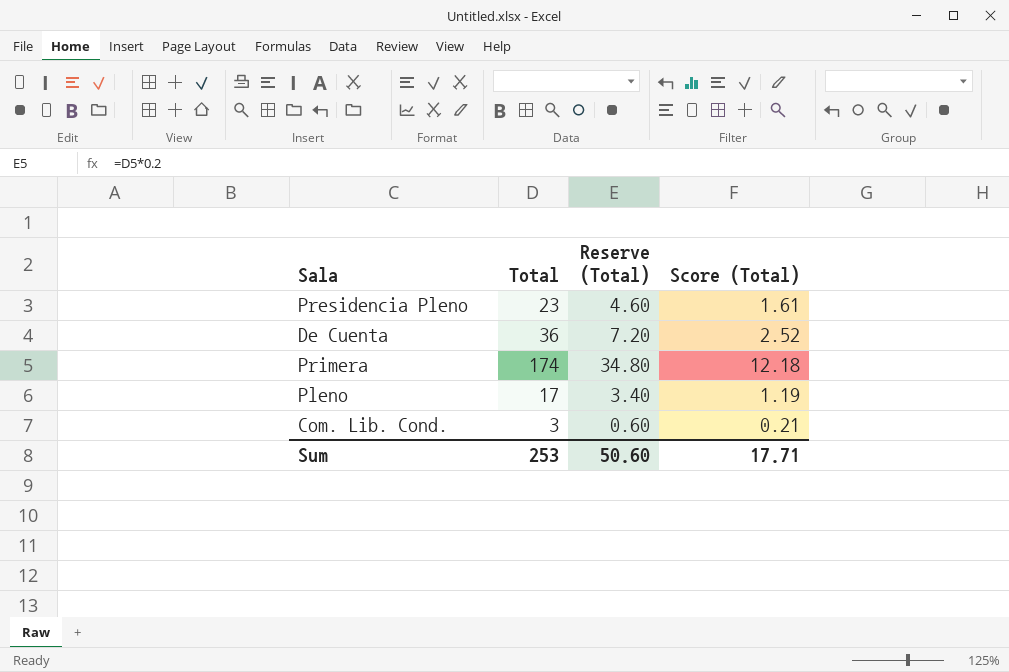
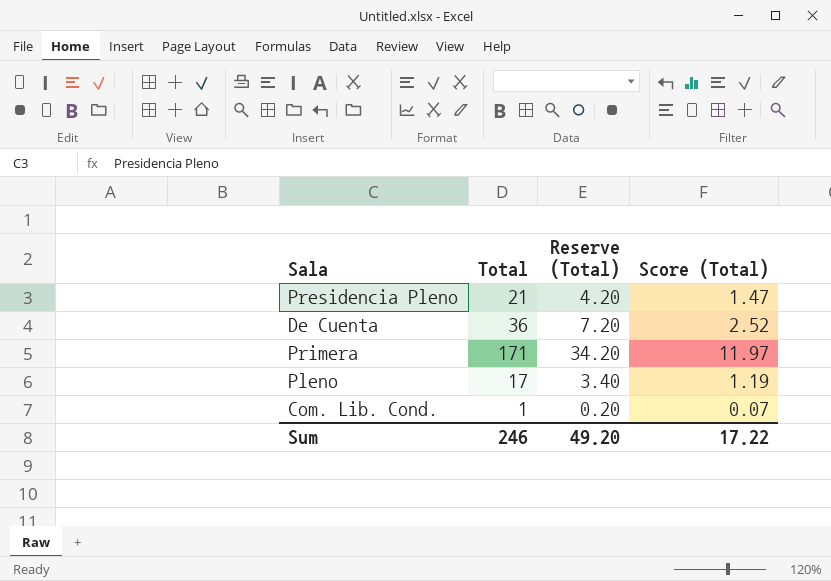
Presidencia Pleno | Total: 23 -> 21
Presidencia Pleno | Reserve (Total): 4.60 -> 4.20
Presidencia Pleno | Score (Total): 1.61 -> 1.47
Primera | Total: 174 -> 171
Primera | Reserve (Total): 34.80 -> 34.20
Primera | Score (Total): 12.18 -> 11.97
Com. Lib. Cond. | Total: 3 -> 1
Com. Lib. Cond. | Reserve (Total): 0.60 -> 0.20
Com. Lib. Cond. | Score (Total): 0.21 -> 0.07
Sum | Total: 253 -> 246
Sum | Reserve (Total): 50.60 -> 49.20
Sum | Score (Total): 17.71 -> 17.22

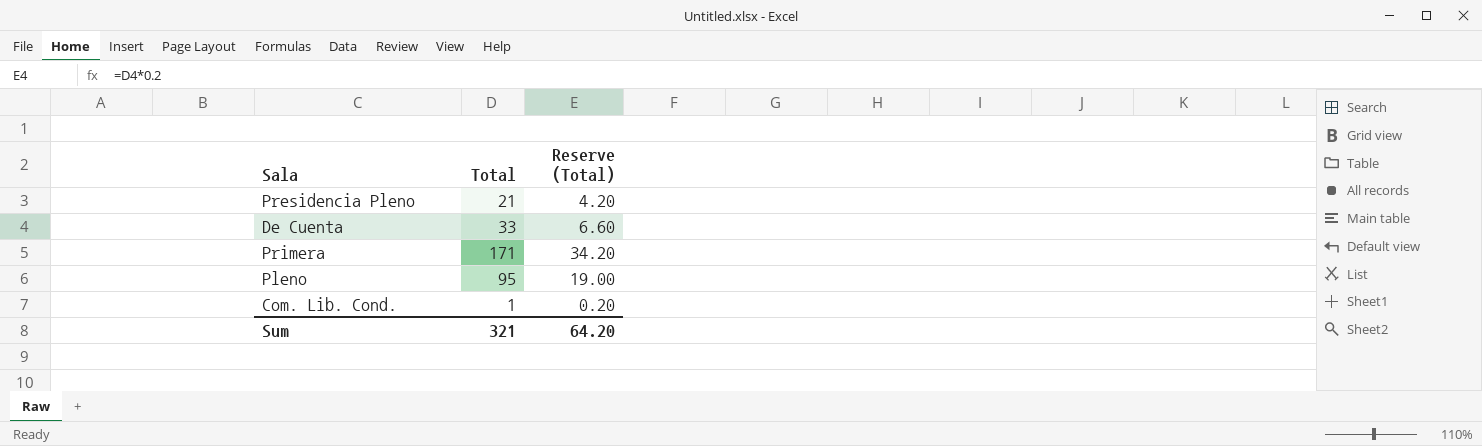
column Score (Total) | formula: [Total] * 0.07 -> none
De Cuenta | Total: 36 -> 33
De Cuenta | Reserve (Total): 7.20 -> 6.60
Pleno | Total: 17 -> 95
Pleno | Reserve (Total): 3.40 -> 19.00
Sum | Total: 246 -> 321
Sum | Reserve (Total): 49.20 -> 64.20

